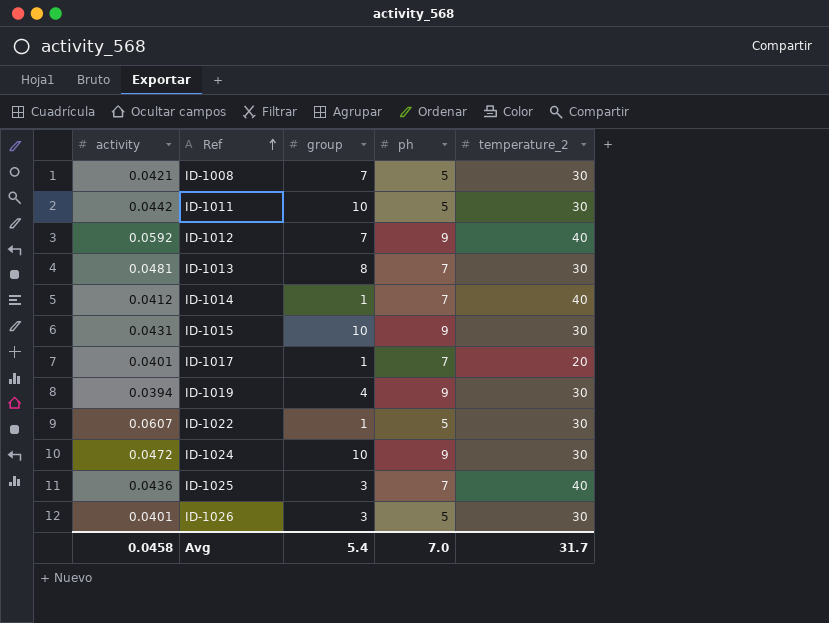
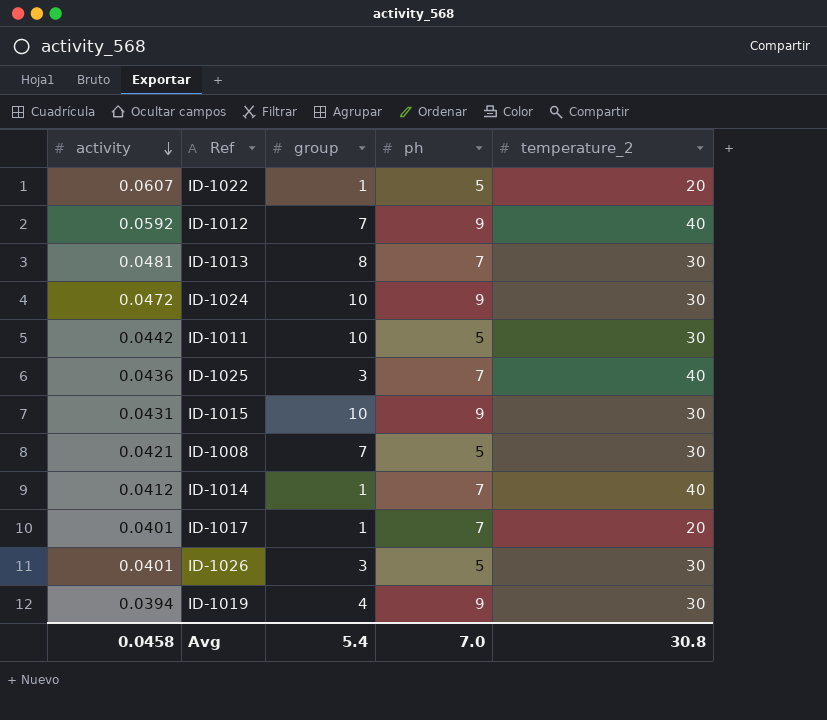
row order: Ref ascending -> activity descending
ID-1022 | temperature_2: 30 -> 20
Avg | temperature_2: 31.7 -> 30.8

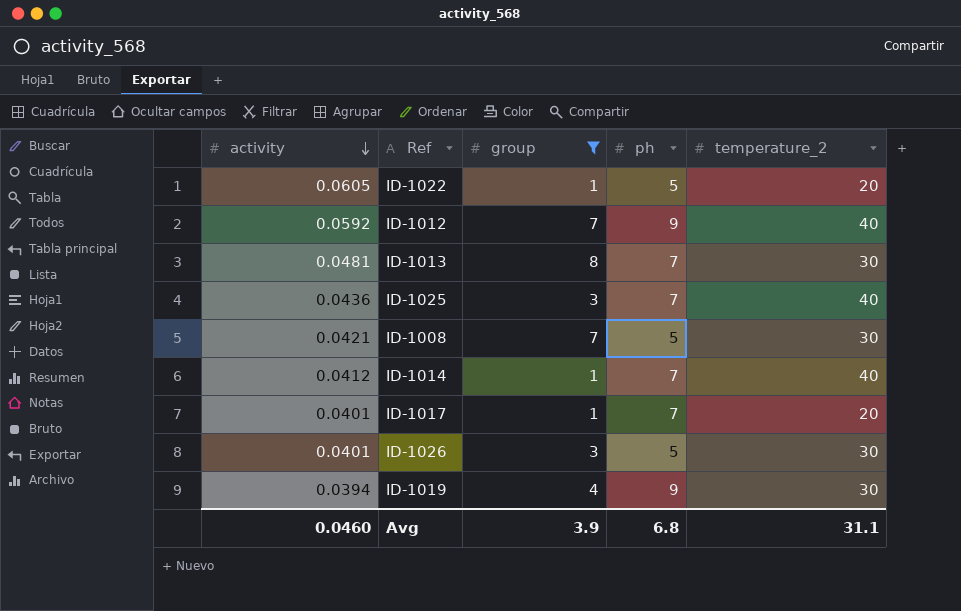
filter: none -> group != 10
ID-1022 | activity: 0.0607 -> 0.0605
Avg | activity: 0.0458 -> 0.0460
Avg | group: 5.4 -> 3.9
Avg | ph: 7.0 -> 6.8
Avg | temperature_2: 30.8 -> 31.1

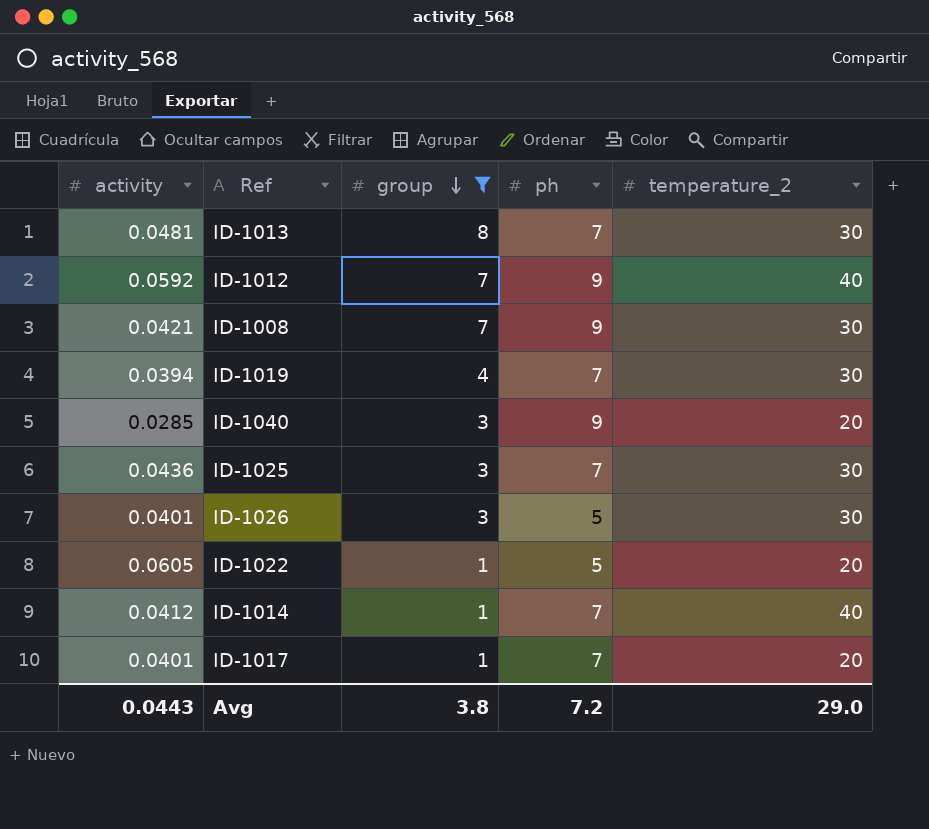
row order: activity descending -> group descending
ID-1008 | ph: 5 -> 9
ID-1019 | ph: 9 -> 7
row ID-1040: none -> 0.0285 | 3 | 9 | 20
ID-1025 | temperature_2: 40 -> 30
Avg | activity: 0.0460 -> 0.0443
Avg | group: 3.9 -> 3.8
Avg | ph: 6.8 -> 7.2
Avg | temperature_2: 31.1 -> 29.0

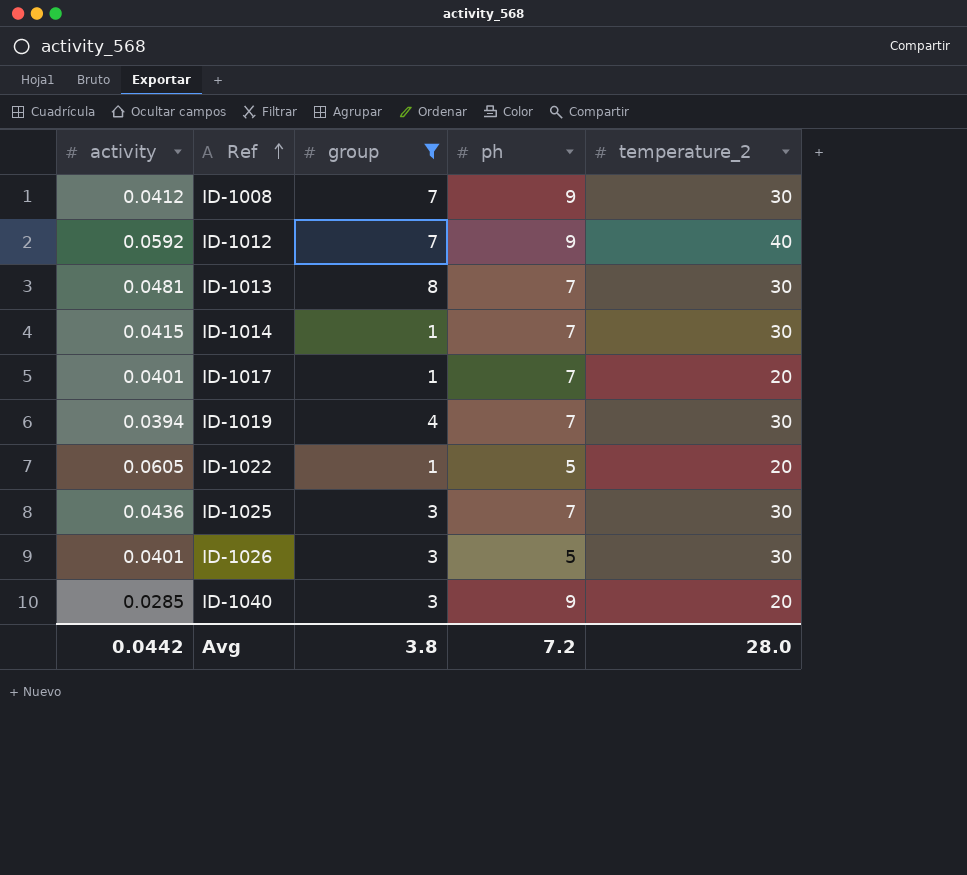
row order: group descending -> Ref ascending
ID-1008 | activity: 0.0421 -> 0.0412
ID-1014 | activity: 0.0412 -> 0.0415
ID-1014 | temperature_2: 40 -> 30
Avg | activity: 0.0443 -> 0.0442
Avg | temperature_2: 29.0 -> 28.0

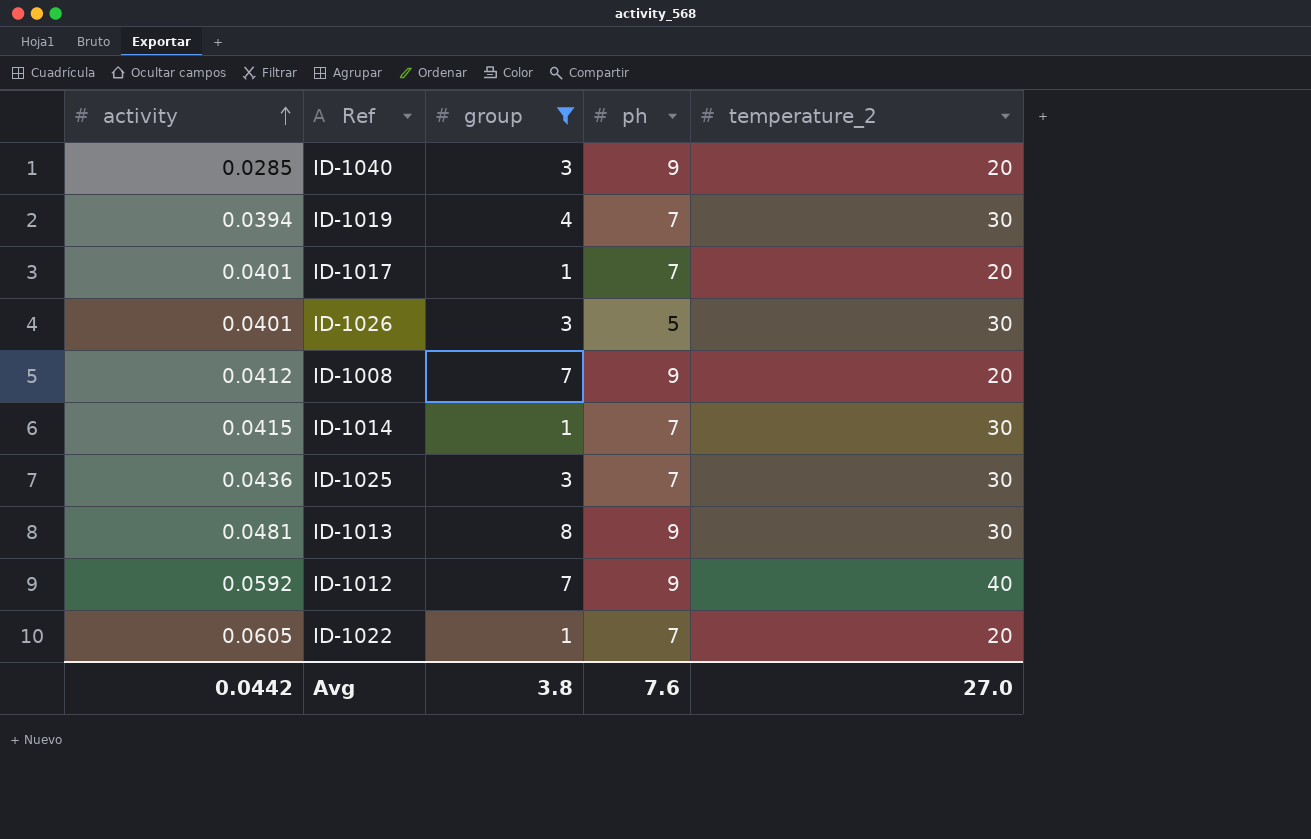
row order: Ref ascending -> activity ascending
ID-1008 | temperature_2: 30 -> 20
ID-1013 | ph: 7 -> 9
ID-1022 | ph: 5 -> 7
Avg | ph: 7.2 -> 7.6
Avg | temperature_2: 28.0 -> 27.0

